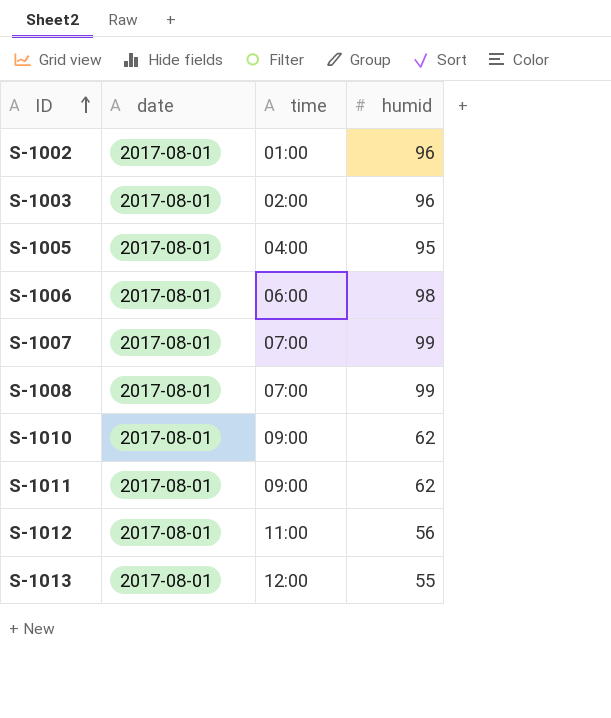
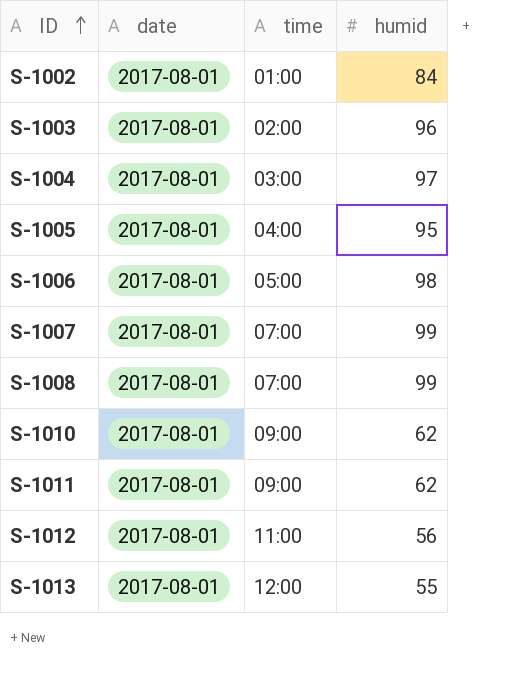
S-1002 | humid: 96 -> 84
row S-1004: none -> 2017-08-01 | 03:00 | 97
S-1006 | time: 06:00 -> 05:00

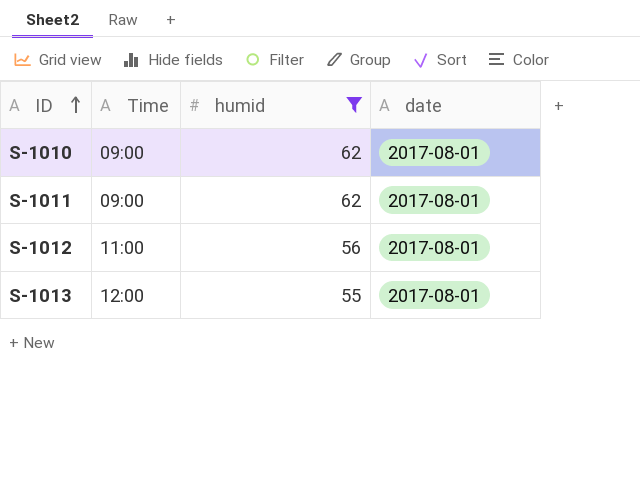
filter: none -> humid <= 62
column name: time -> Time
column date | position: 2 -> 4

